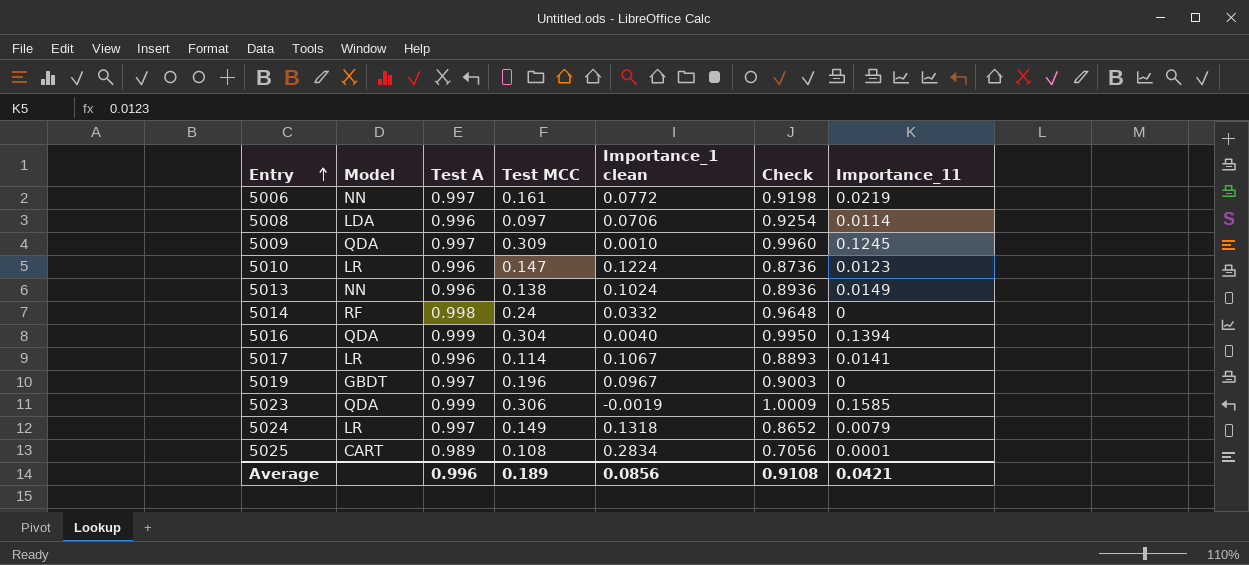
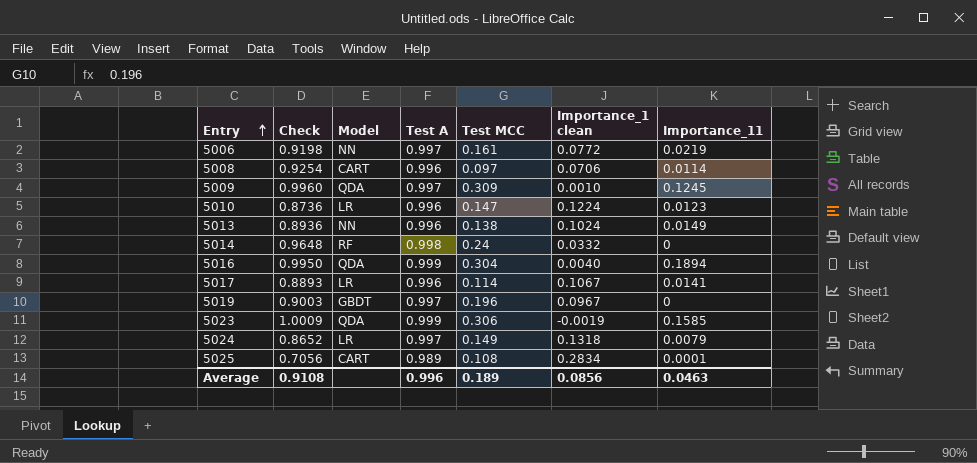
column Check | position: 6 -> 2
5008 | Model: LDA -> CART
5016 | Importance_11: 0.1394 -> 0.1894
Average | Importance_11: 0.0421 -> 0.0463

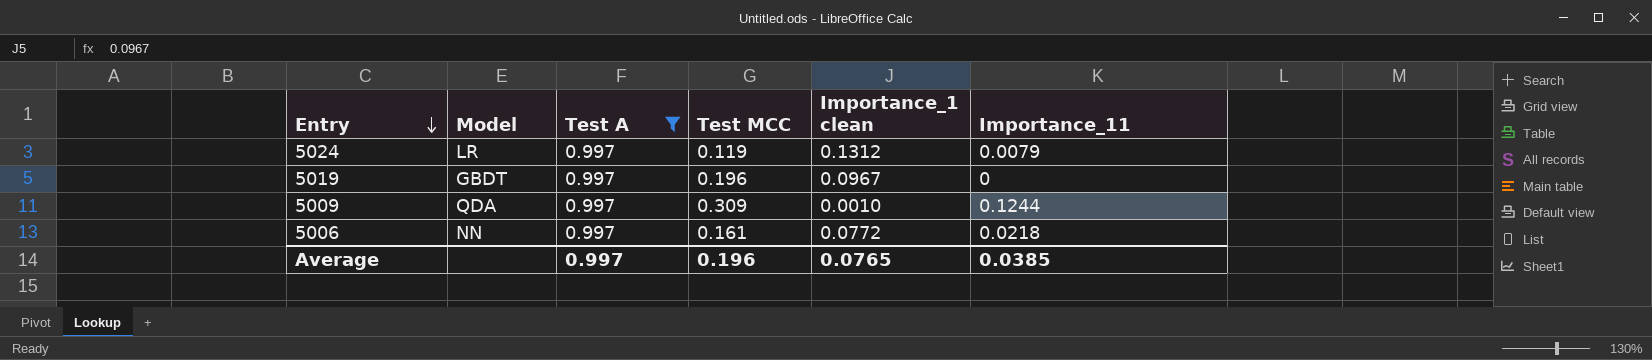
filter: none -> Test A = 0.997
row order: Entry ascending -> Entry descending
column Check | formula: [Test A] - [Importance_1 clean] -> none
5024 | Test MCC: 0.149 -> 0.119
5024 | Importance_1 clean: 0.1318 -> 0.1312
5009 | Importance_11: 0.1245 -> 0.1244
5006 | Importance_11: 0.0219 -> 0.0218
Average | Test A: 0.996 -> 0.997
Average | Test MCC: 0.189 -> 0.196
Average | Importance_1 clean: 0.0856 -> 0.0765
Average | Importance_11: 0.0463 -> 0.0385

